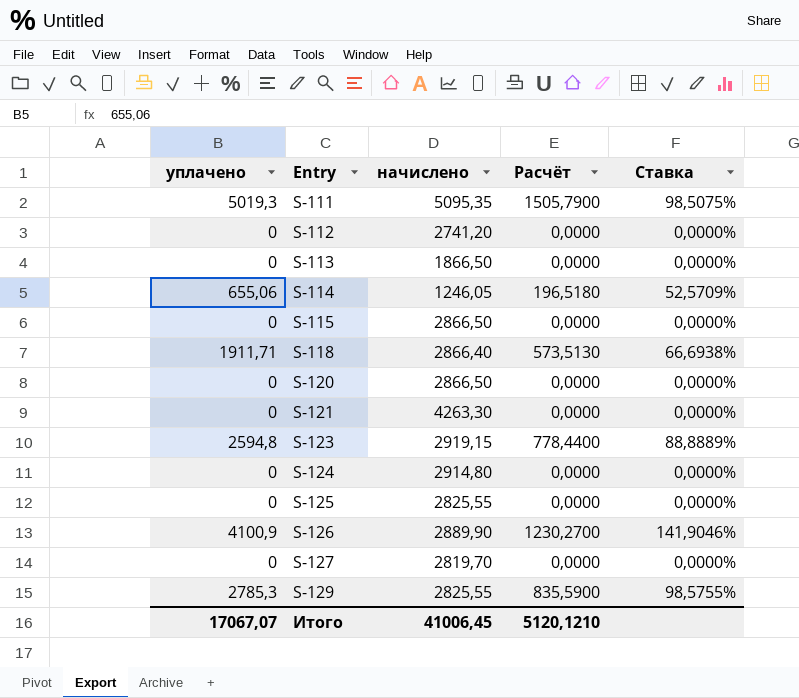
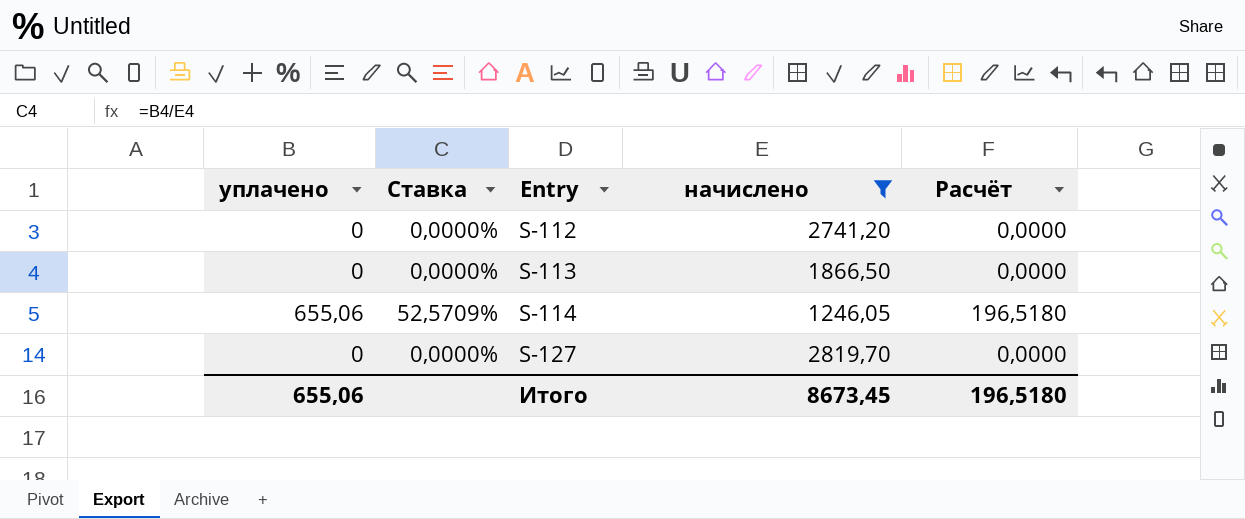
filter: none -> начислено <= 2819,70
column Ставка | position: 5 -> 2
Итого | уплачено: 17067,07 -> 655,06
Итого | начислено: 41006,45 -> 8673,45
Итого | Расчёт: 5120,1210 -> 196,5180

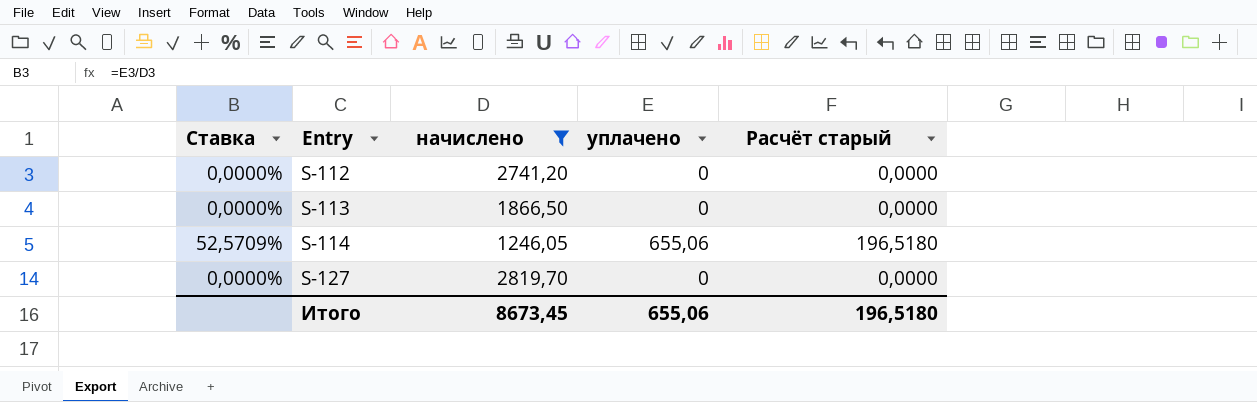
column уплачено | position: 1 -> 4
column name: Расчёт -> Расчёт старый

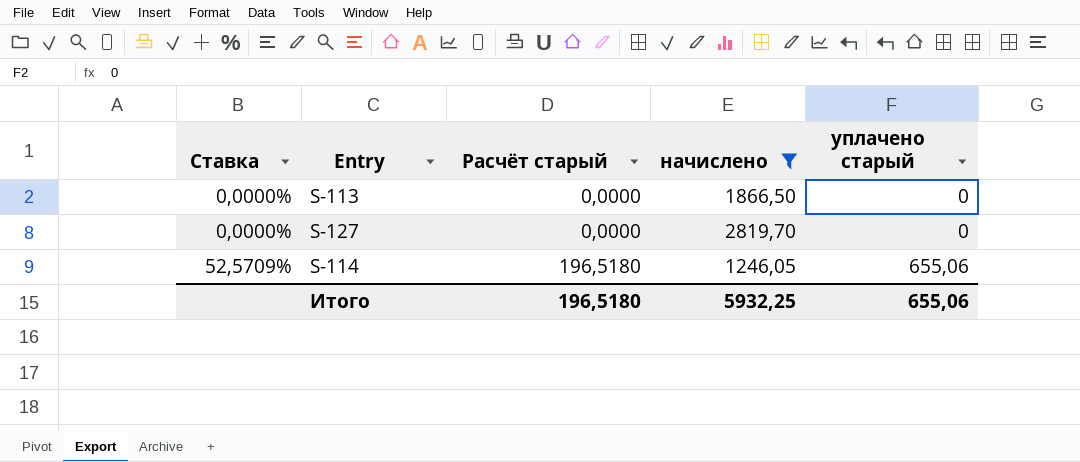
row order: Entry ascending -> Ставка ascending
column Расчёт старый | position: 5 -> 3
column name: уплачено -> уплачено старый
row S-112: 0,0000% | 2741,20 | 0 | 0,0000 -> none
Итого | начислено: 8673,45 -> 5932,25

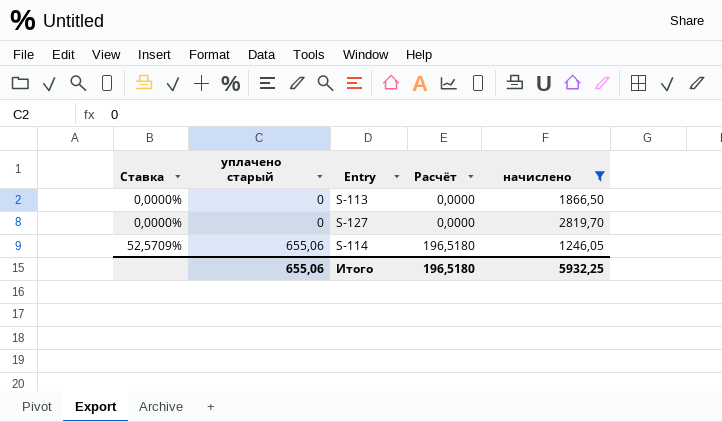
column уплачено старый | position: 5 -> 2
column name: Расчёт старый -> Расчёт

